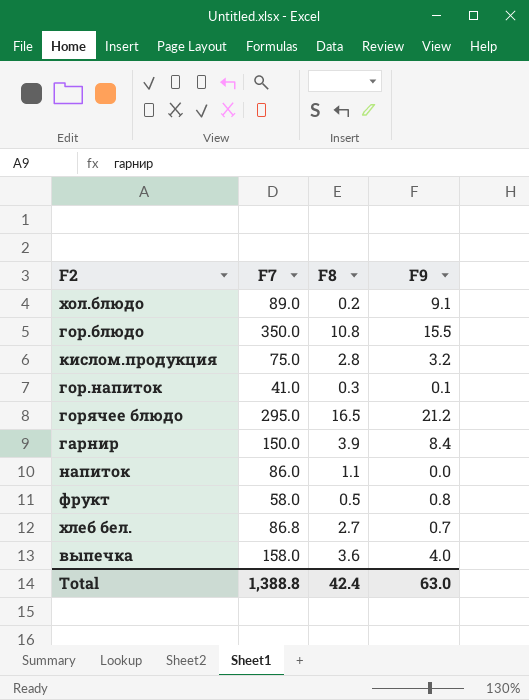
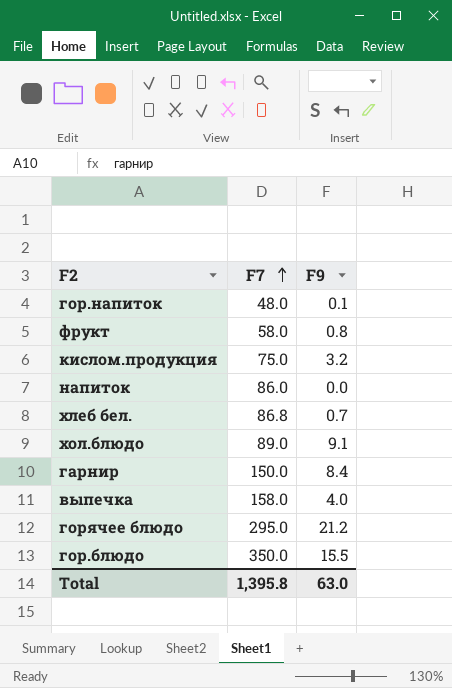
row order: none -> F7 ascending
column F8 | position: 3 -> none
гор.напиток | F7: 41.0 -> 48.0
Total | F7: 1,388.8 -> 1,395.8

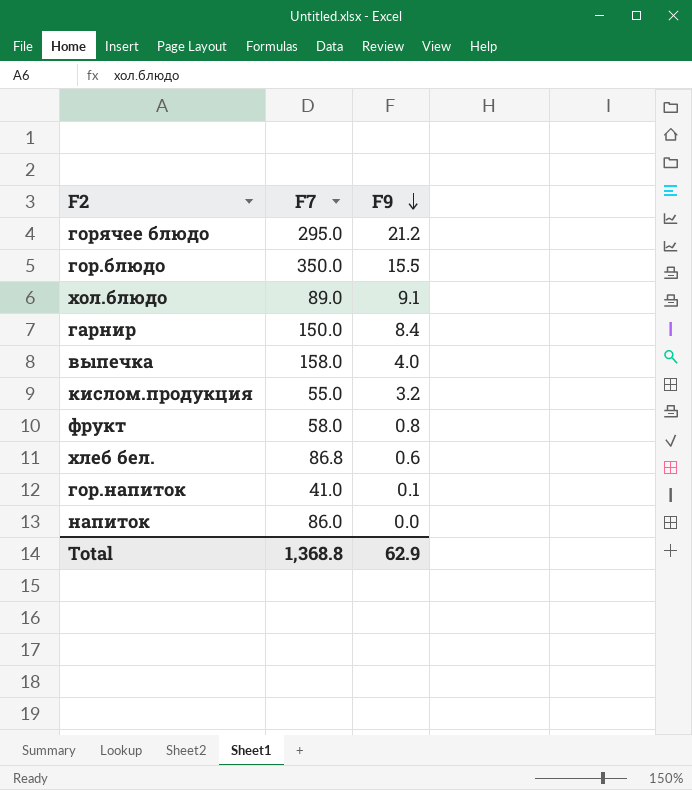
row order: F7 ascending -> F9 descending
кислом.продукция | F7: 75.0 -> 55.0
хлеб бел. | F9: 0.7 -> 0.6
гор.напиток | F7: 48.0 -> 41.0
Total | F7: 1,395.8 -> 1,368.8
Total | F9: 63.0 -> 62.9

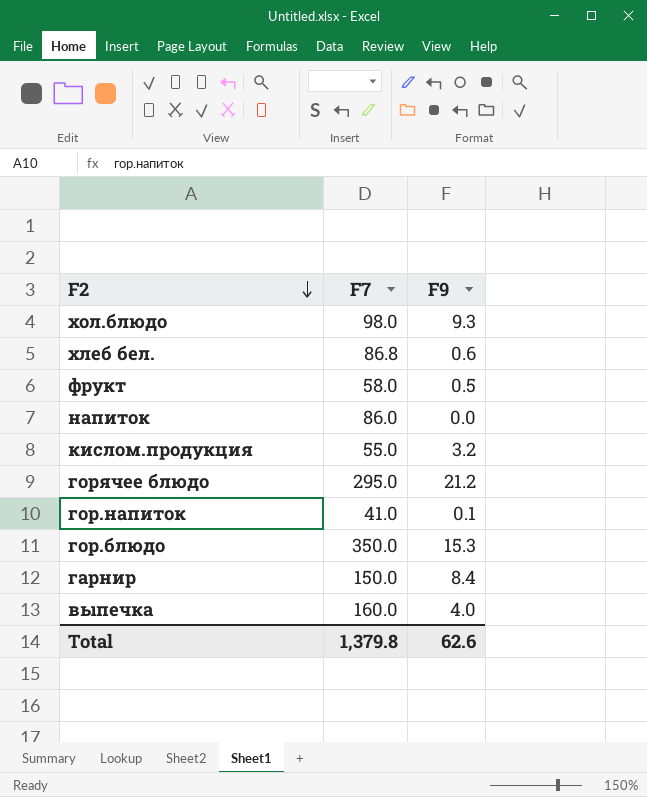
row order: F9 descending -> F2 descending
хол.блюдо | F7: 89.0 -> 98.0
хол.блюдо | F9: 9.1 -> 9.3
фрукт | F9: 0.8 -> 0.5
гор.блюдо | F9: 15.5 -> 15.3
выпечка | F7: 158.0 -> 160.0
Total | F7: 1,368.8 -> 1,379.8
Total | F9: 62.9 -> 62.6

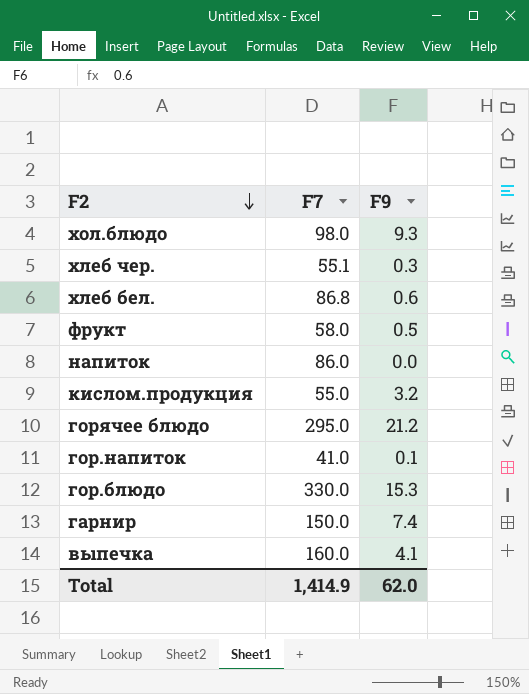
row хлеб чер.: none -> 55.1 | 0.3
гор.блюдо | F7: 350.0 -> 330.0
гарнир | F9: 8.4 -> 7.4
выпечка | F9: 4.0 -> 4.1
Total | F7: 1,379.8 -> 1,414.9
Total | F9: 62.6 -> 62.0

